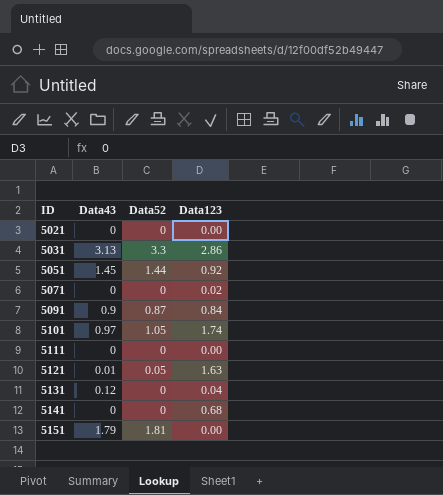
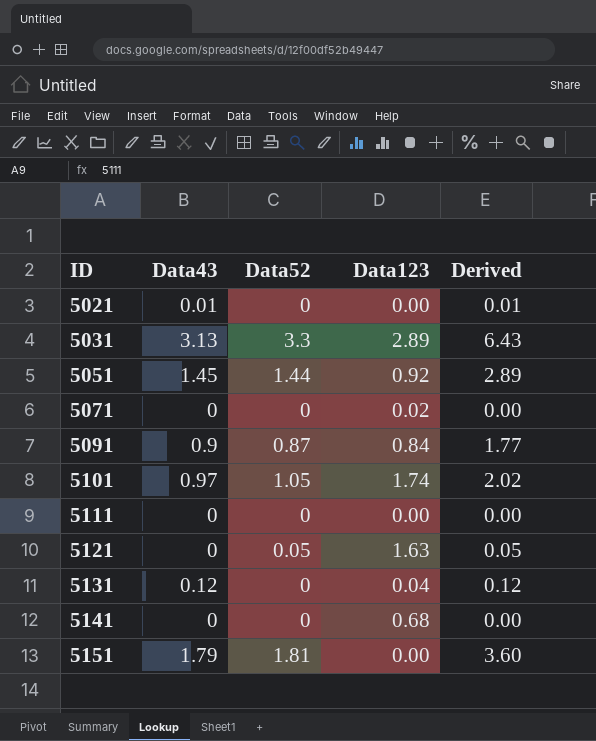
column Derived | formula: none -> [Data43] + [Data52]
5021 | Data43: 0 -> 0.01
5031 | Data123: 2.86 -> 2.89
5121 | Data43: 0.01 -> 0

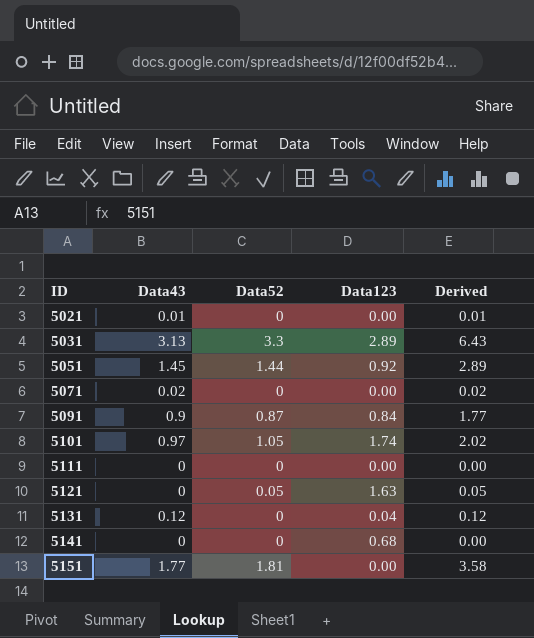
5071 | Data43: 0 -> 0.02
5071 | Data123: 0.02 -> 0.00
5071 | Derived: 0.00 -> 0.02
5151 | Data43: 1.79 -> 1.77
5151 | Derived: 3.60 -> 3.58

